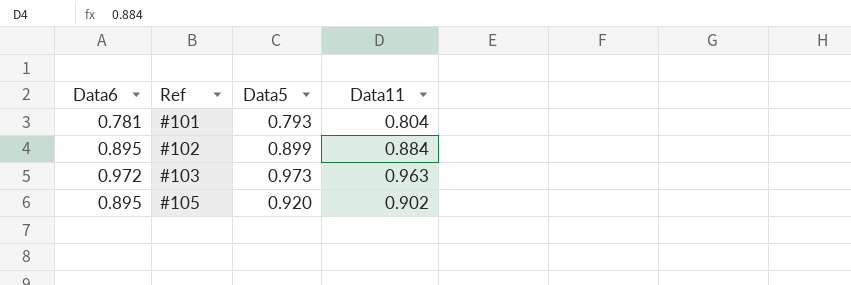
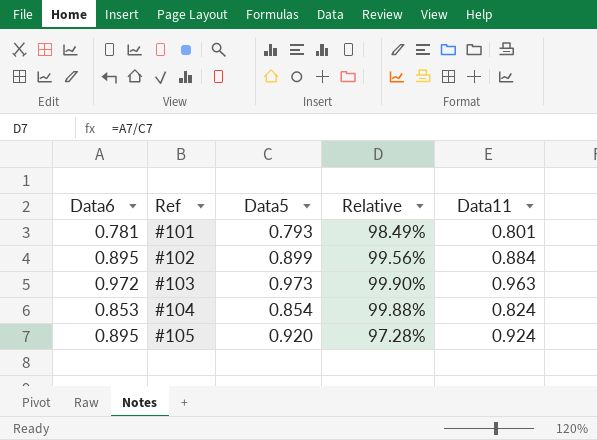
column Relative | formula: none -> [Data6] / [Data5]
#101 | Data11: 0.804 -> 0.801
row #104: none -> 0.853 | 0.854 | 99.88% | 0.824
#105 | Data11: 0.902 -> 0.924

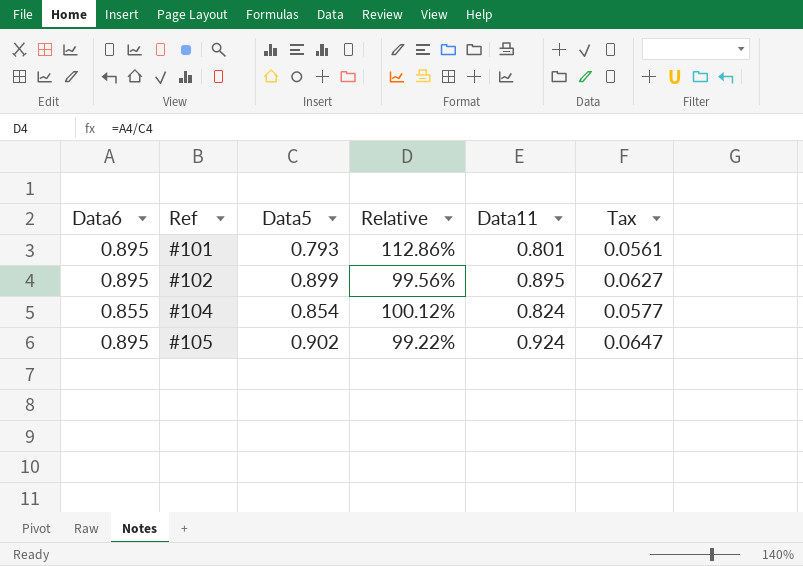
column Tax | formula: none -> [Data11] * 0.07
row #103: 0.972 | 0.973 | 99.90% | 0.963 -> none
#101 | Data6: 0.781 -> 0.895
#101 | Relative: 98.49% -> 112.86%
#102 | Data11: 0.884 -> 0.895
#104 | Data6: 0.853 -> 0.855
#104 | Relative: 99.88% -> 100.12%
#105 | Data5: 0.920 -> 0.902
#105 | Relative: 97.28% -> 99.22%

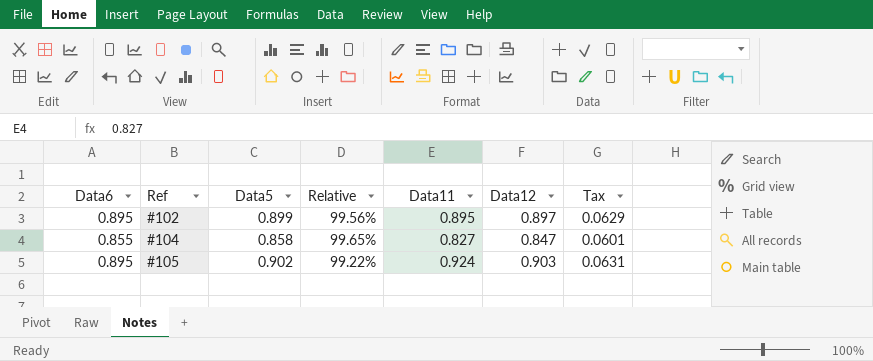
column Data12 | position: none -> 6
column Tax | formula: [Data11] * 0.07 -> [Data5] * 0.07
row #101: 0.895 | 0.793 | 112.86% | 0.801 | 0.0561 -> none
#104 | Data5: 0.854 -> 0.858
#104 | Relative: 100.12% -> 99.65%
#104 | Data11: 0.824 -> 0.827

